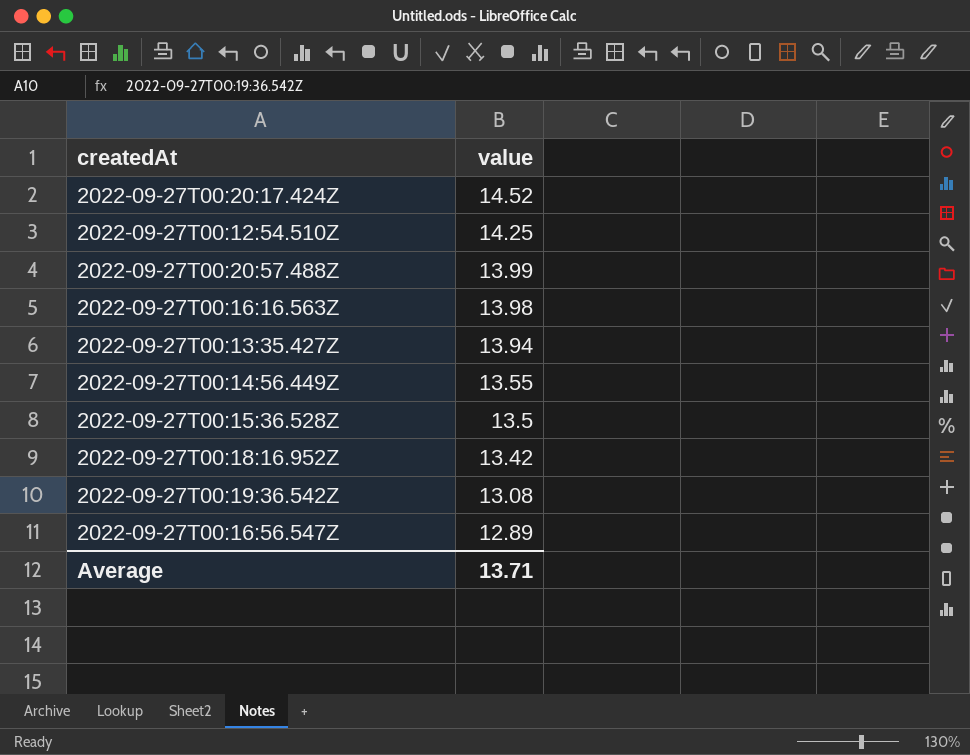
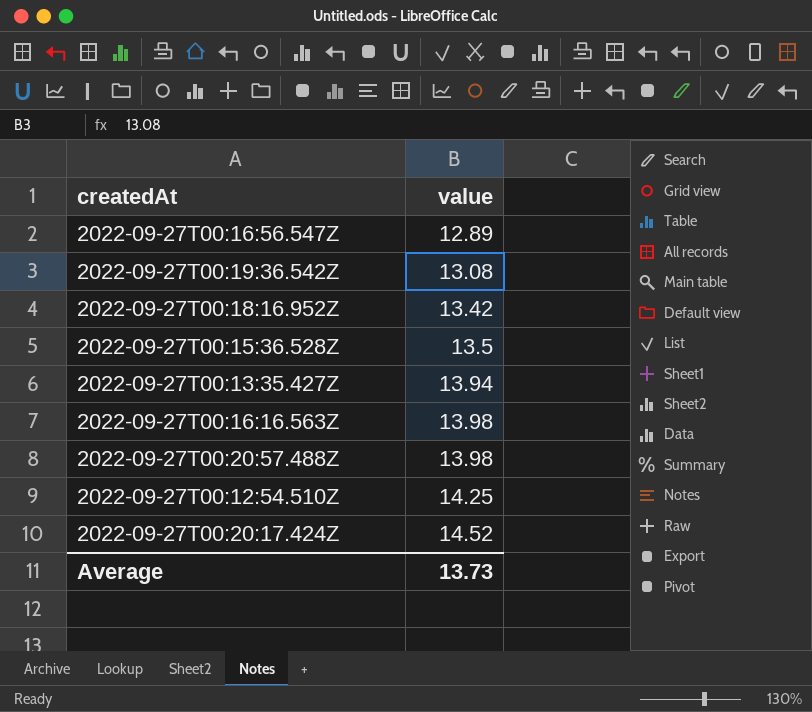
row order: value descending -> value ascending
row 2022-09-27T00:14:56.449Z: 13.55 -> none
2022-09-27T00:20:57.488Z | value: 13.99 -> 13.98
Average | value: 13.71 -> 13.73

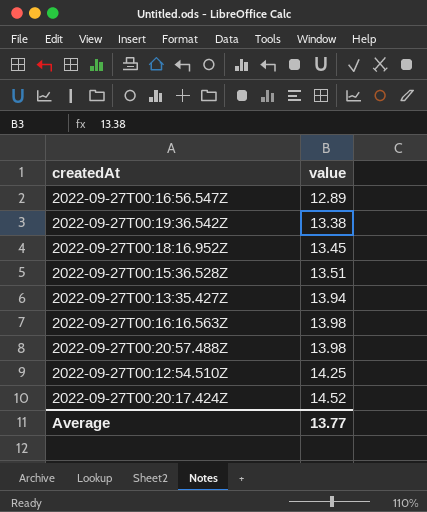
2022-09-27T00:19:36.542Z | value: 13.08 -> 13.38
2022-09-27T00:18:16.952Z | value: 13.42 -> 13.45
2022-09-27T00:15:36.528Z | value: 13.5 -> 13.51
Average | value: 13.73 -> 13.77

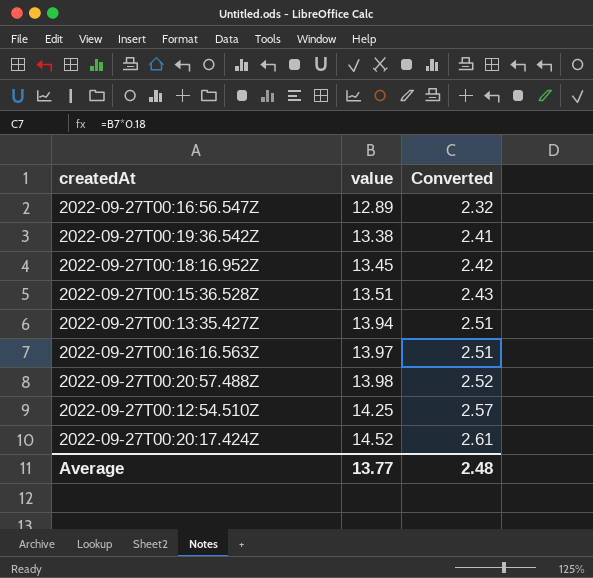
column Converted | formula: none -> [value] * 0.18
2022-09-27T00:16:16.563Z | value: 13.98 -> 13.97

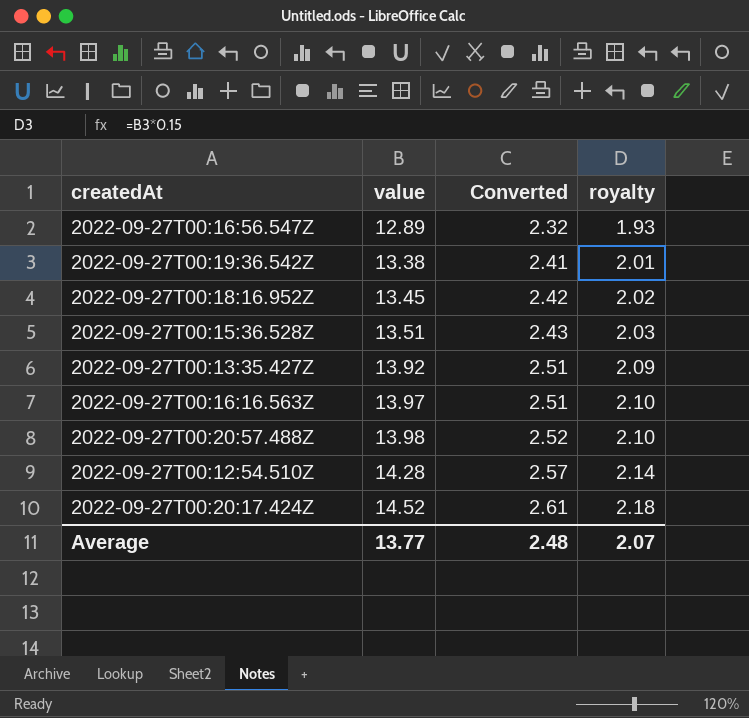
column royalty | formula: none -> [value] * 0.15
2022-09-27T00:13:35.427Z | value: 13.94 -> 13.92
2022-09-27T00:12:54.510Z | value: 14.25 -> 14.28

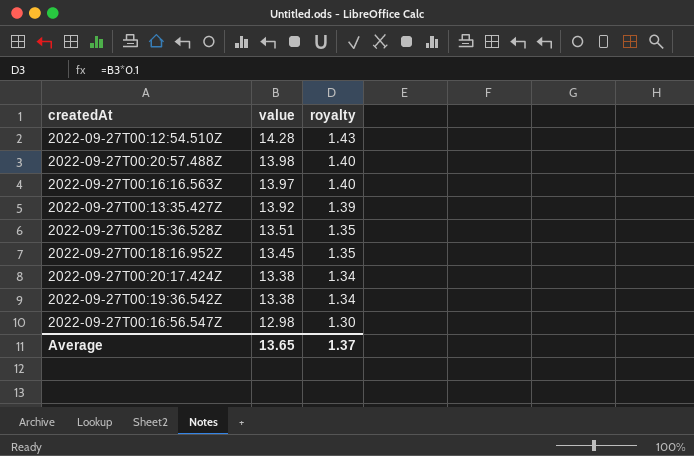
row order: value ascending -> value descending
column Converted | formula: [value] * 0.18 -> none
column royalty | formula: [value] * 0.15 -> [value] * 0.1
2022-09-27T00:20:17.424Z | value: 14.52 -> 13.38
2022-09-27T00:16:56.547Z | value: 12.89 -> 12.98
Average | value: 13.77 -> 13.65
Average | royalty: 2.07 -> 1.37

